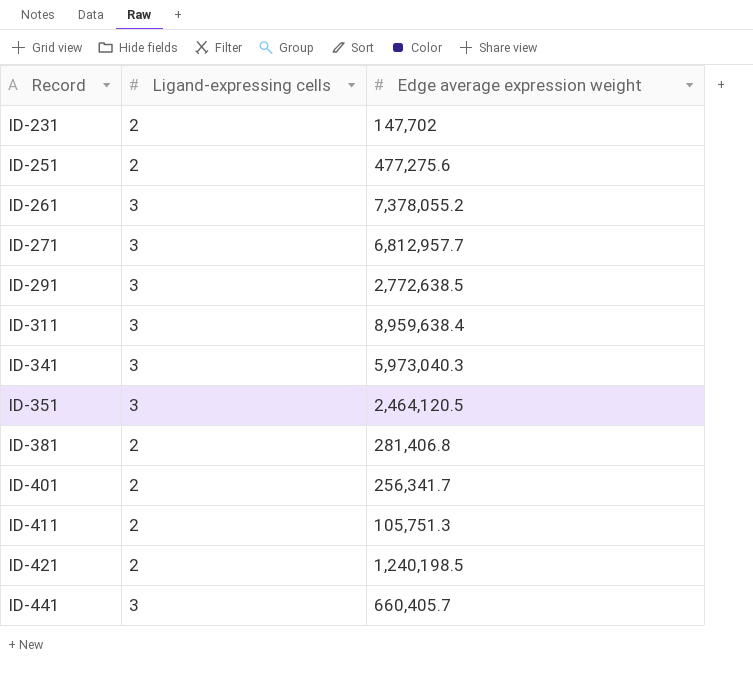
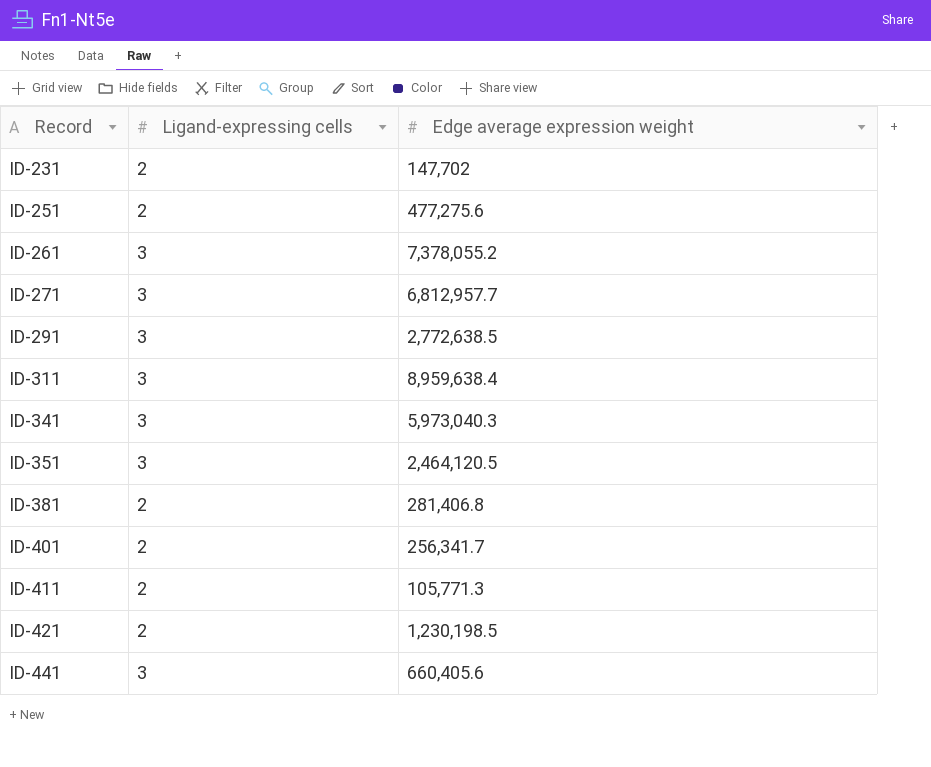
ID-411 | Edge average expression weight: 105,751.3 -> 105,771.3
ID-421 | Edge average expression weight: 1,240,198.5 -> 1,230,198.5
ID-441 | Edge average expression weight: 660,405.7 -> 660,405.6

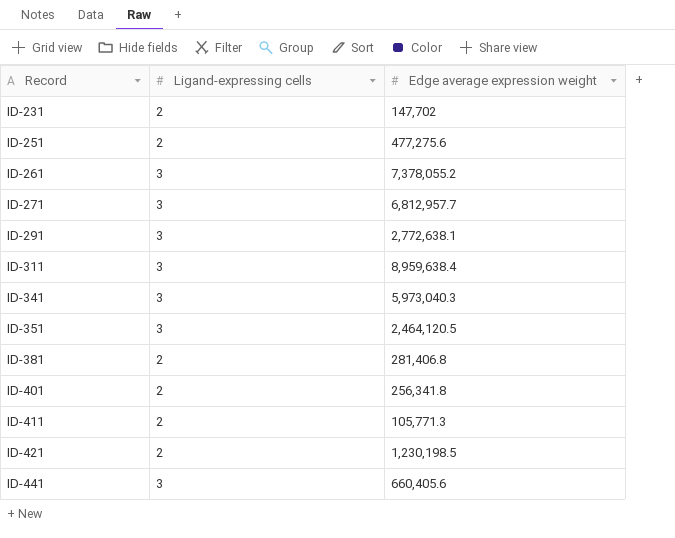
ID-291 | Edge average expression weight: 2,772,638.5 -> 2,772,638.1
ID-401 | Edge average expression weight: 256,341.7 -> 256,341.8

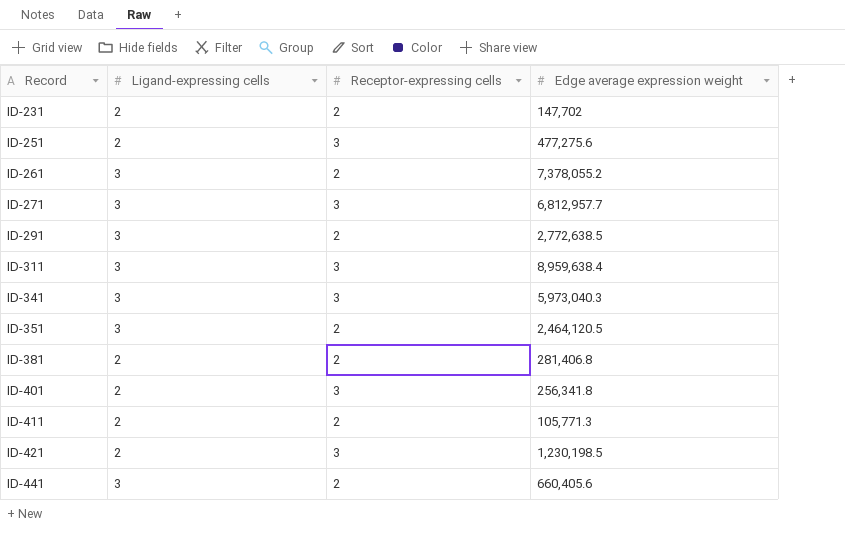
column Receptor-expressing cells | position: none -> 3
ID-291 | Edge average expression weight: 2,772,638.1 -> 2,772,638.5

